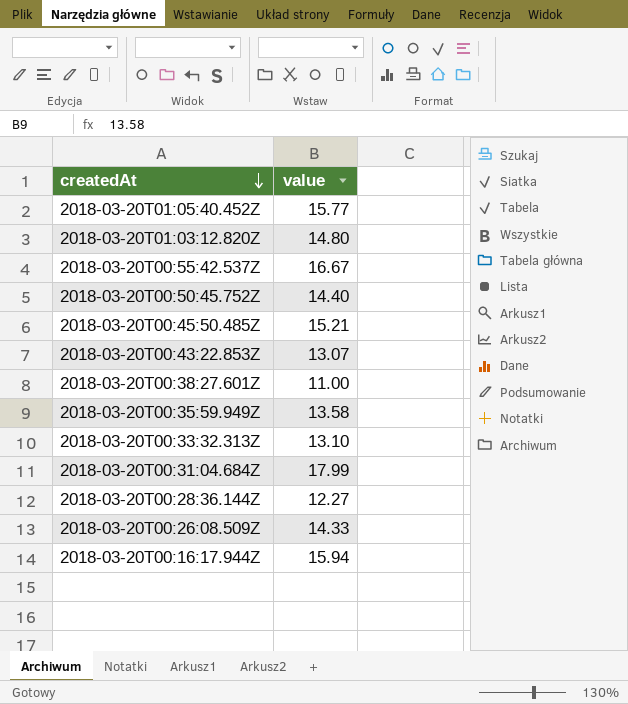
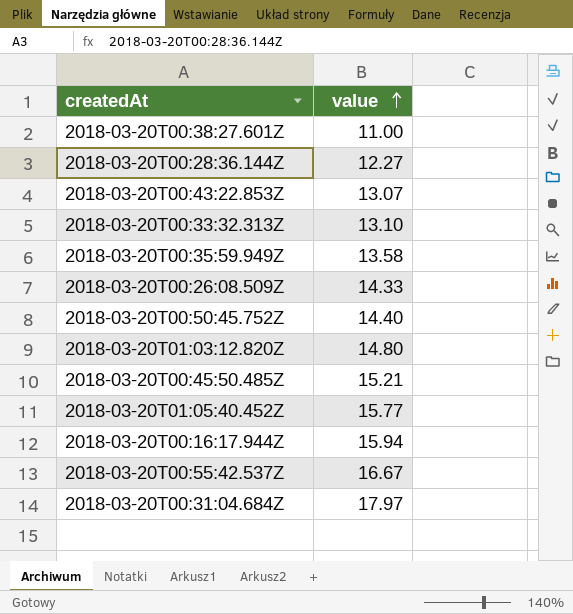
row order: createdAt descending -> value ascending
2018-03-20T00:31:04.684Z | value: 17.99 -> 17.97

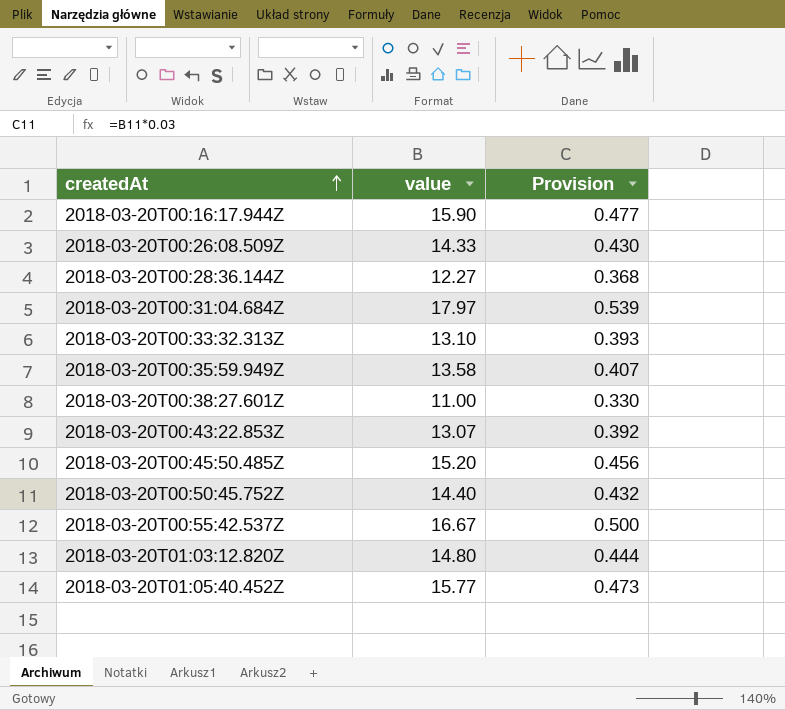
row order: value ascending -> createdAt ascending
column Provision | formula: none -> [value] * 0.03
2018-03-20T00:16:17.944Z | value: 15.94 -> 15.90
2018-03-20T00:45:50.485Z | value: 15.21 -> 15.20

